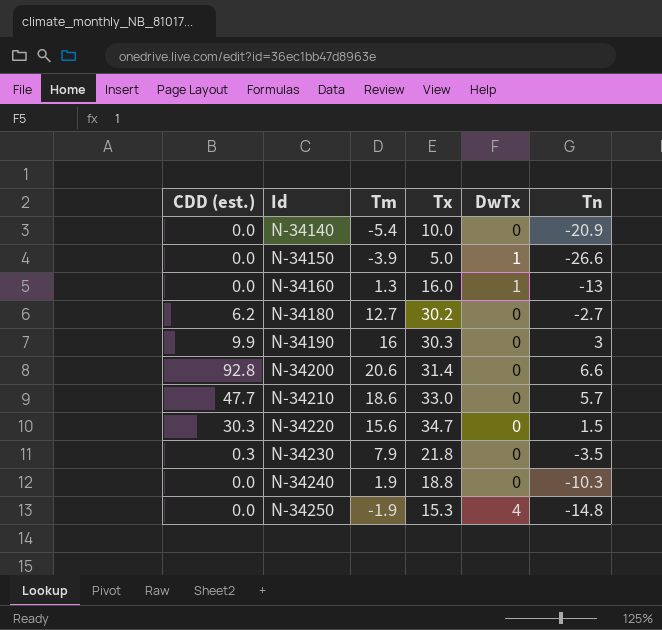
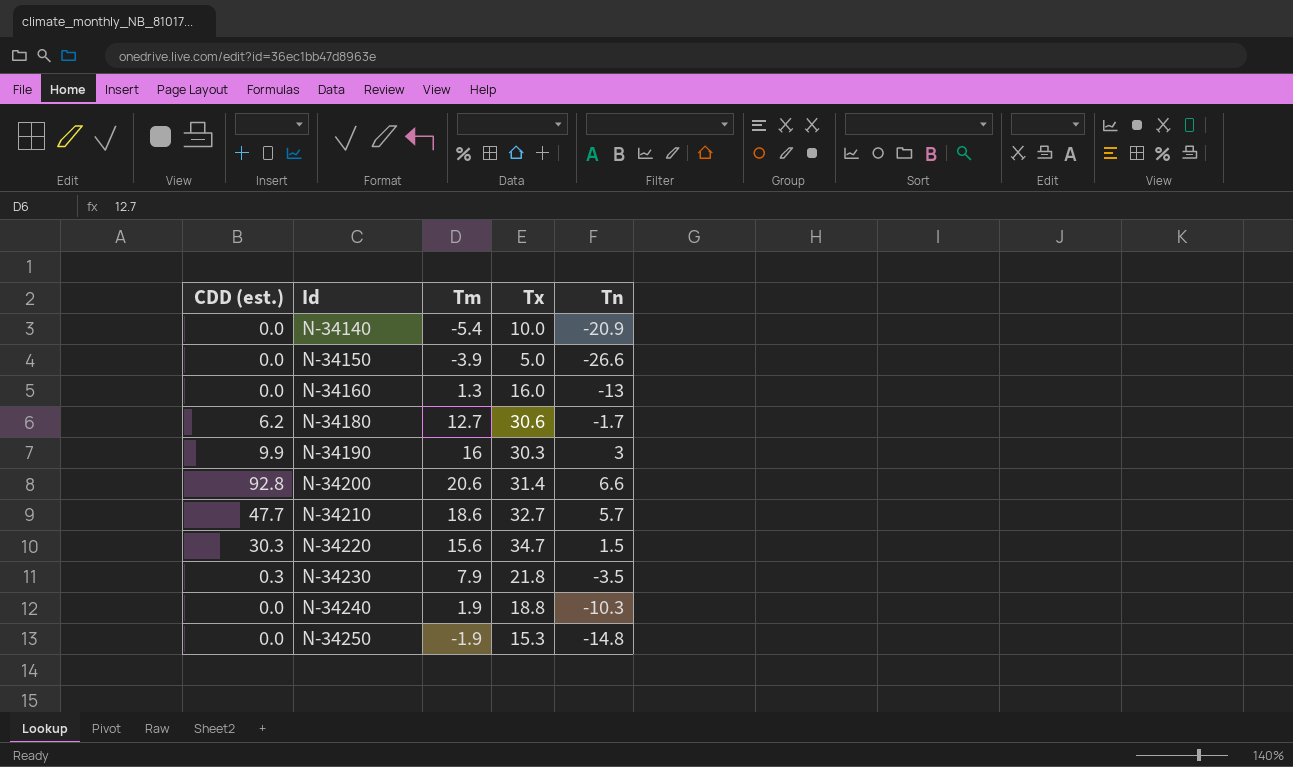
column DwTx | position: 5 -> none
N-34180 | Tx: 30.2 -> 30.6
N-34180 | Tn: -2.7 -> -1.7
N-34210 | Tx: 33.0 -> 32.7

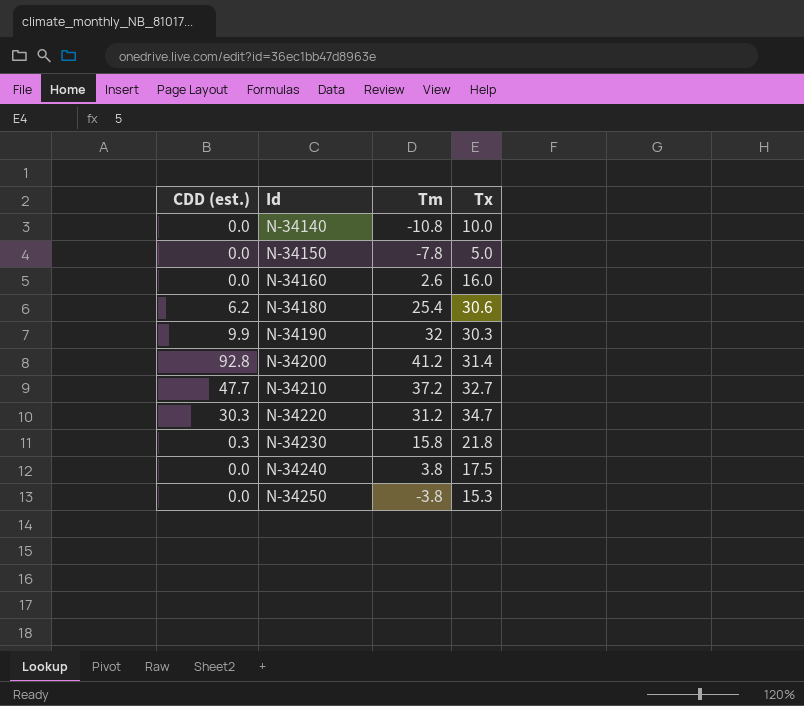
column Tn | position: 5 -> none
N-34140 | Tm: -5.4 -> -10.8
N-34150 | Tm: -3.9 -> -7.8
N-34160 | Tm: 1.3 -> 2.6
N-34180 | Tm: 12.7 -> 25.4
N-34190 | Tm: 16 -> 32
N-34200 | Tm: 20.6 -> 41.2
N-34210 | Tm: 18.6 -> 37.2
N-34220 | Tm: 15.6 -> 31.2
N-34230 | Tm: 7.9 -> 15.8
N-34240 | Tm: 1.9 -> 3.8
N-34240 | Tx: 18.8 -> 17.5
N-34250 | Tm: -1.9 -> -3.8

